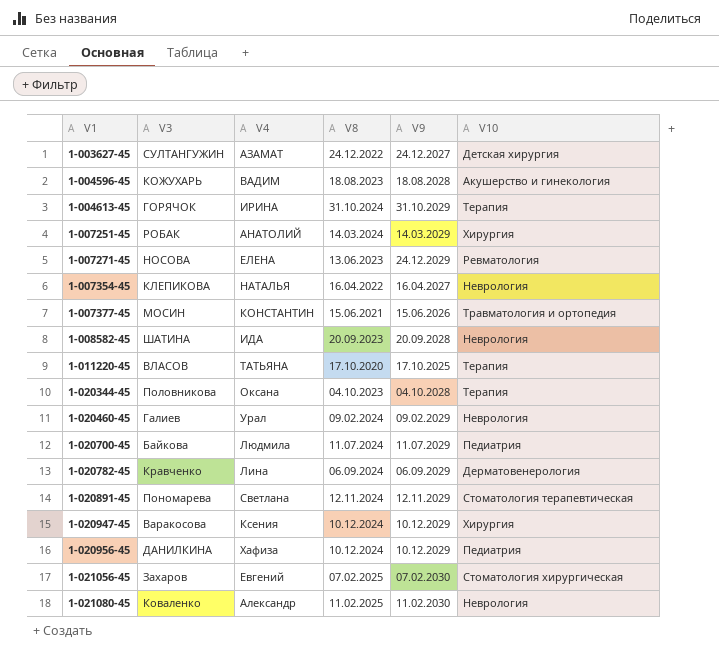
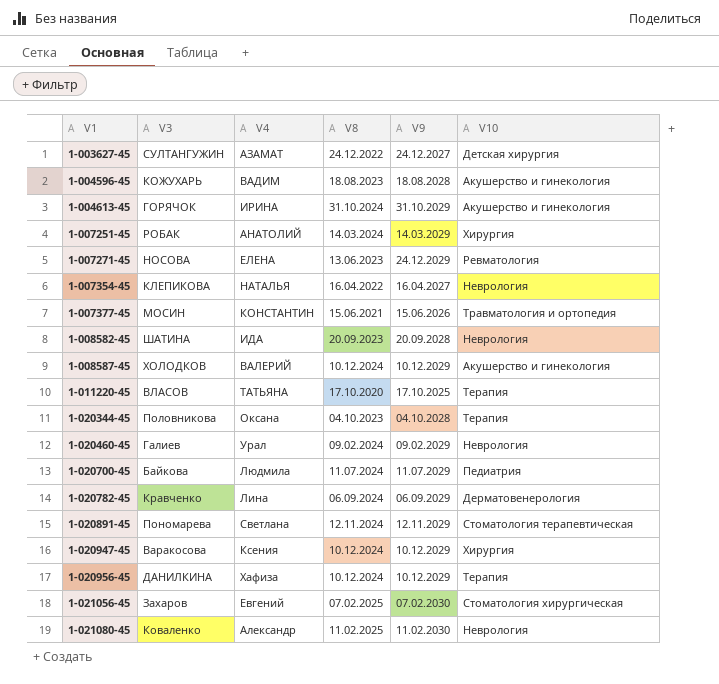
1-004613-45 | V10: Терапия -> Акушерство и гинекология
row 1-008587-45: none -> ХОЛОДКОВ | ВАЛЕРИЙ | 10.12.2024 | 10.12.2029 | Акушерство и гинекология
1-020956-45 | V10: Педиатрия -> Терапия

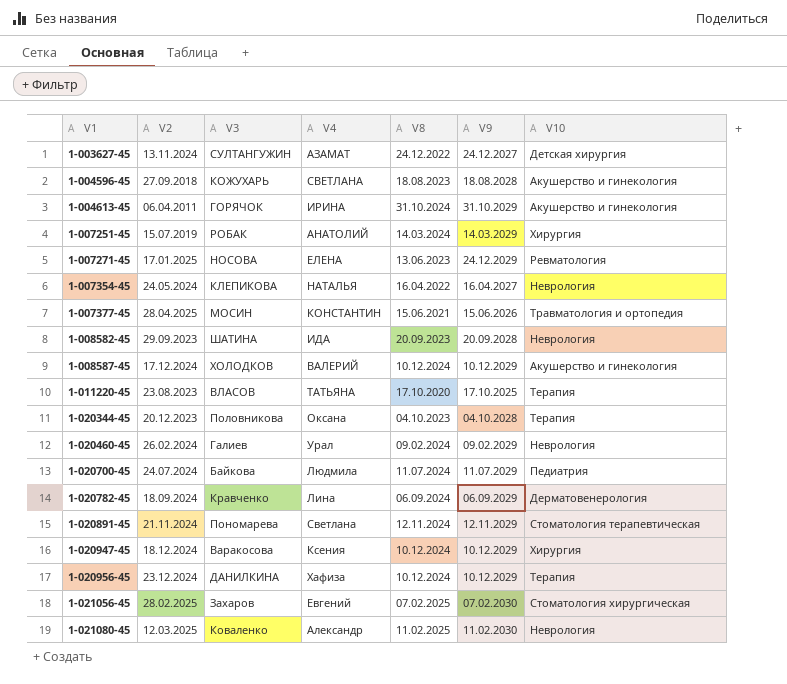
column V2 | position: none -> 2
1-004596-45 | V4: ВАДИМ -> СВЕТЛАНА

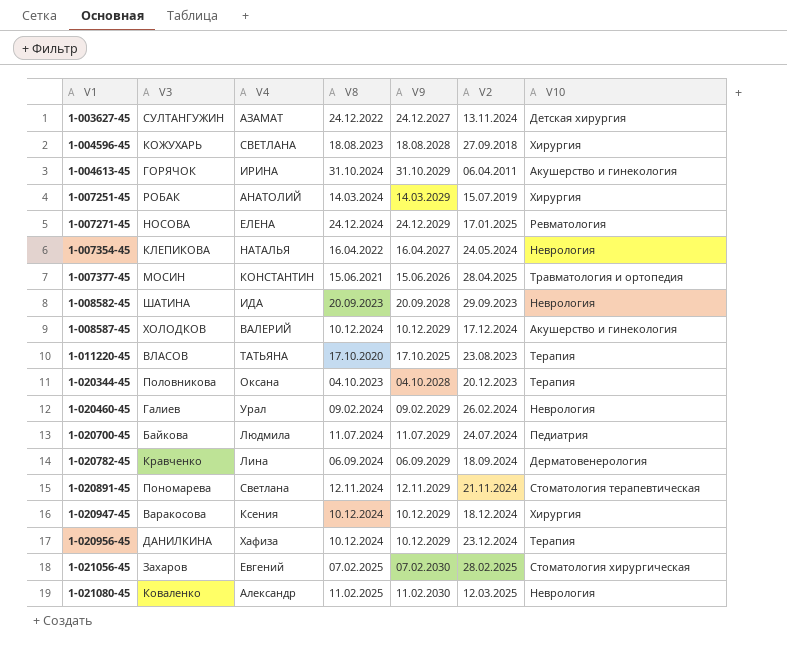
column V2 | position: 2 -> 6
1-004596-45 | V10: Акушерство и гинекология -> Хирургия
1-007271-45 | V8: 13.06.2023 -> 24.12.2024

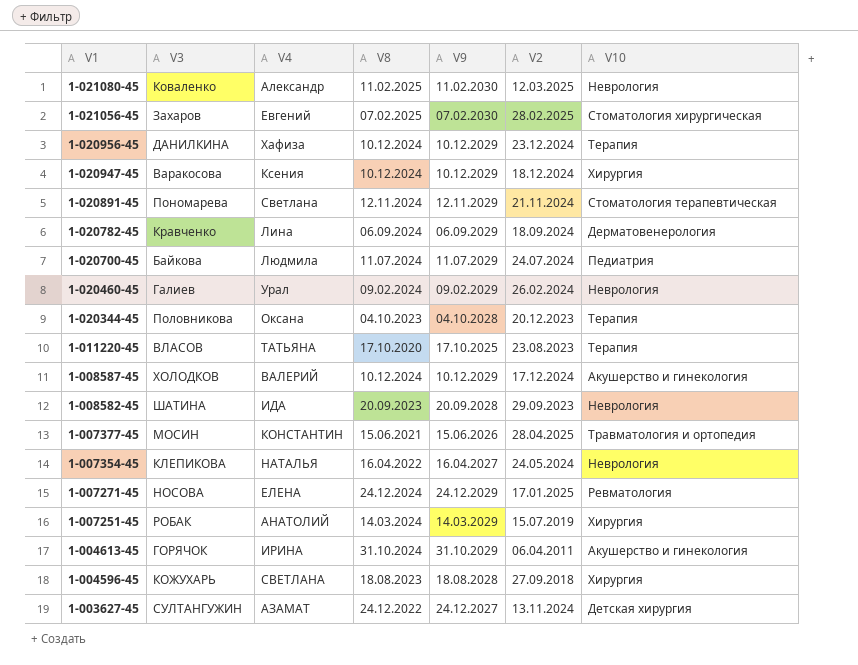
row order: V1 ascending -> V1 descending

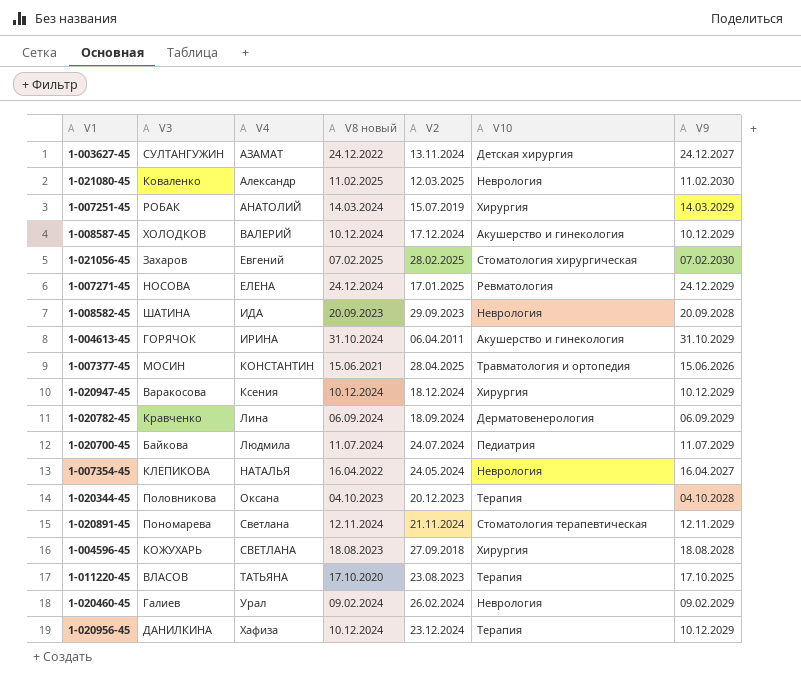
row order: V1 descending -> V4 ascending
column name: V8 -> V8 новый
column V9 | position: 5 -> 7

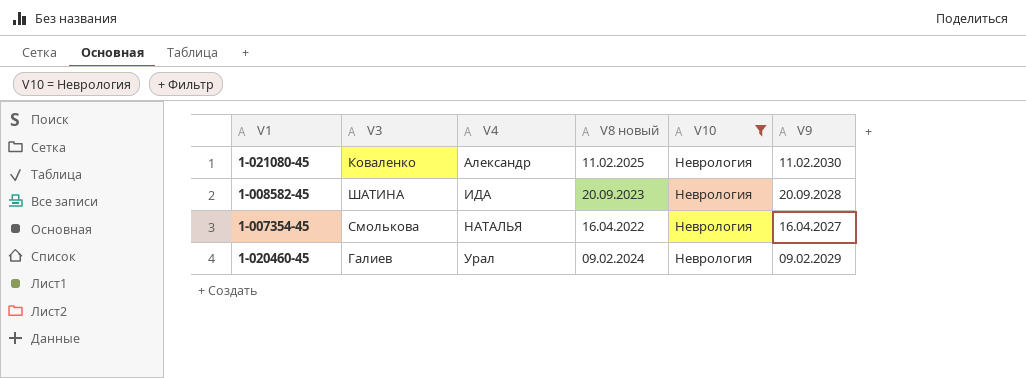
filter: none -> V10 = Неврология
column V2 | position: 5 -> none
1-007354-45 | V3: КЛЕПИКОВА -> Смолькова

